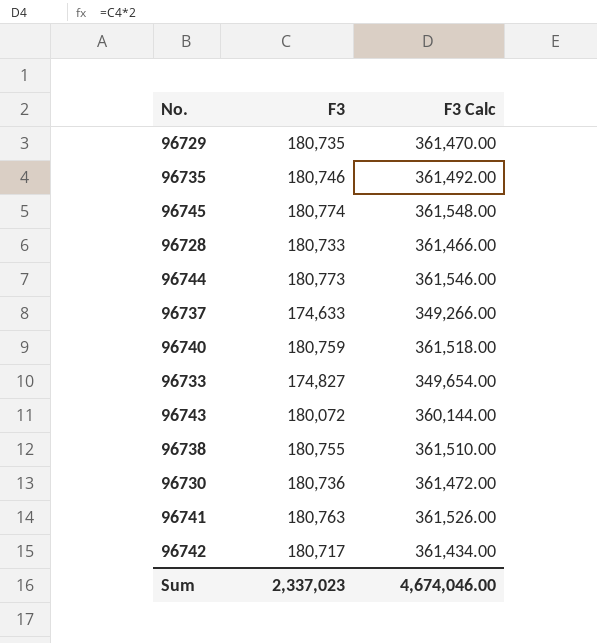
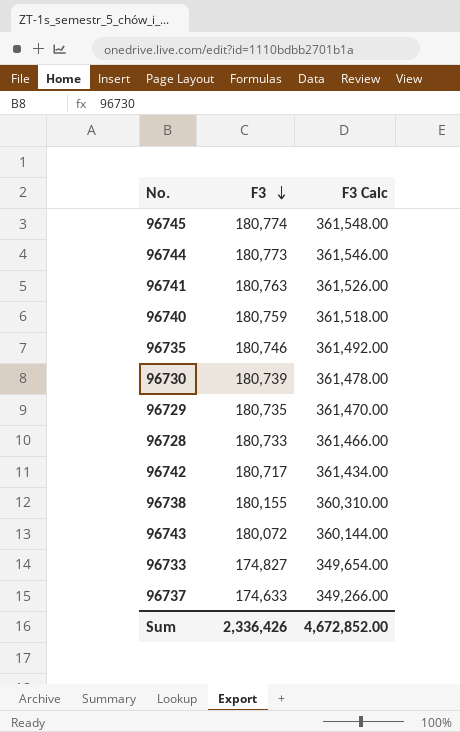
row order: none -> F3 descending
96730 | F3: 180,736 -> 180,739
96730 | F3 Calc: 361,472.00 -> 361,478.00
96738 | F3: 180,755 -> 180,155
96738 | F3 Calc: 361,510.00 -> 360,310.00
Sum | F3: 2,337,023 -> 2,336,426
Sum | F3 Calc: 4,674,046.00 -> 4,672,852.00

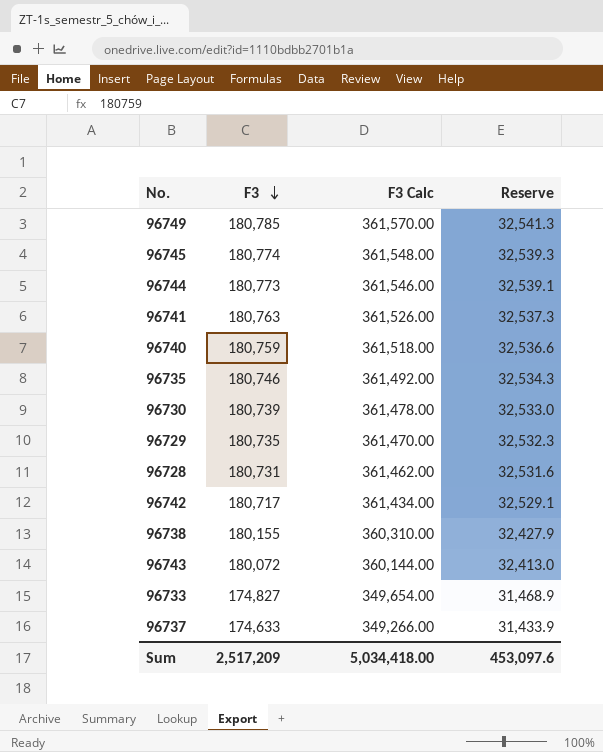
column Reserve | formula: none -> [F3] * 0.18
row 96749: none -> 180,785 | 361,570.00 | 32,541.3
96728 | F3: 180,733 -> 180,731
96728 | F3 Calc: 361,466.00 -> 361,462.00
Sum | F3: 2,336,426 -> 2,517,209
Sum | F3 Calc: 4,672,852.00 -> 5,034,418.00

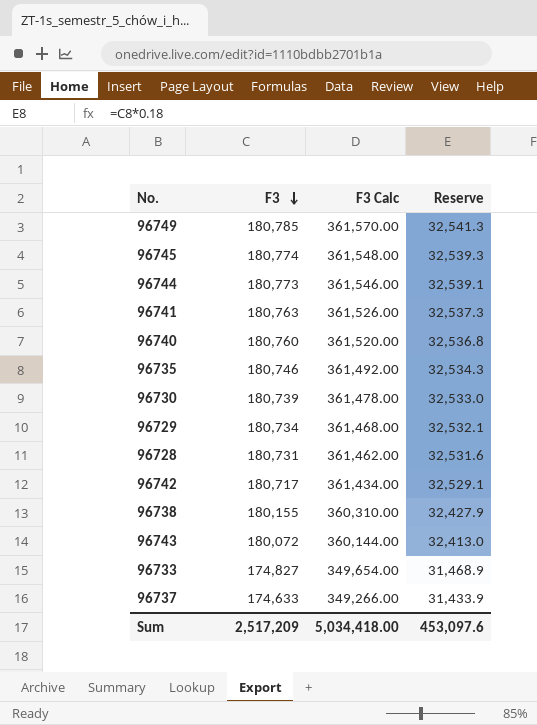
96740 | F3: 180,759 -> 180,760
96740 | F3 Calc: 361,518.00 -> 361,520.00
96740 | Reserve: 32,536.6 -> 32,536.8
96729 | F3: 180,735 -> 180,734
96729 | F3 Calc: 361,470.00 -> 361,468.00
96729 | Reserve: 32,532.3 -> 32,532.1

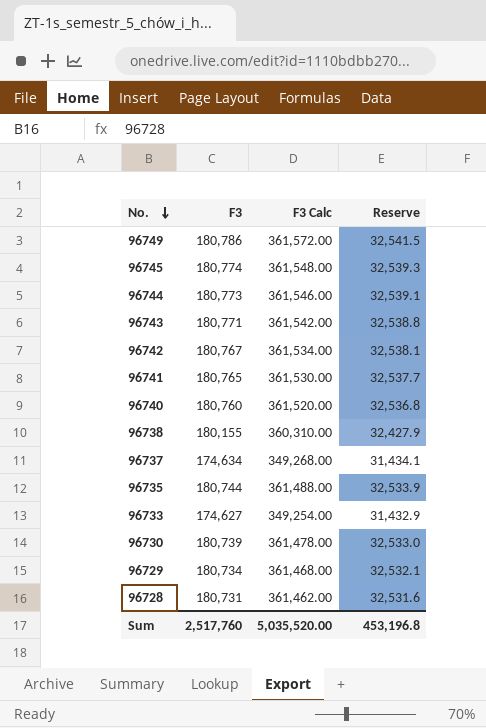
row order: F3 descending -> No. descending
96749 | F3: 180,785 -> 180,786
96749 | F3 Calc: 361,570.00 -> 361,572.00
96749 | Reserve: 32,541.3 -> 32,541.5
96743 | F3: 180,072 -> 180,771
96743 | F3 Calc: 360,144.00 -> 361,542.00
96743 | Reserve: 32,413.0 -> 32,538.8
96742 | F3: 180,717 -> 180,767
96742 | F3 Calc: 361,434.00 -> 361,534.00
96742 | Reserve: 32,529.1 -> 32,538.1
96741 | F3: 180,763 -> 180,765
96741 | F3 Calc: 361,526.00 -> 361,530.00
96741 | Reserve: 32,537.3 -> 32,537.7
96737 | F3: 174,633 -> 174,634
96737 | F3 Calc: 349,266.00 -> 349,268.00
96737 | Reserve: 31,433.9 -> 31,434.1
96735 | F3: 180,746 -> 180,744
96735 | F3 Calc: 361,492.00 -> 361,488.00
96735 | Reserve: 32,534.3 -> 32,533.9
96733 | F3: 174,827 -> 174,627
96733 | F3 Calc: 349,654.00 -> 349,254.00
96733 | Reserve: 31,468.9 -> 31,432.9
Sum | F3: 2,517,209 -> 2,517,760
Sum | F3 Calc: 5,034,418.00 -> 5,035,520.00
Sum | Reserve: 453,097.6 -> 453,196.8

